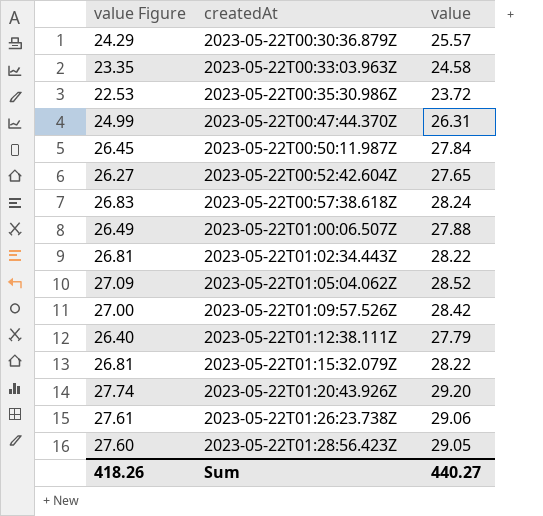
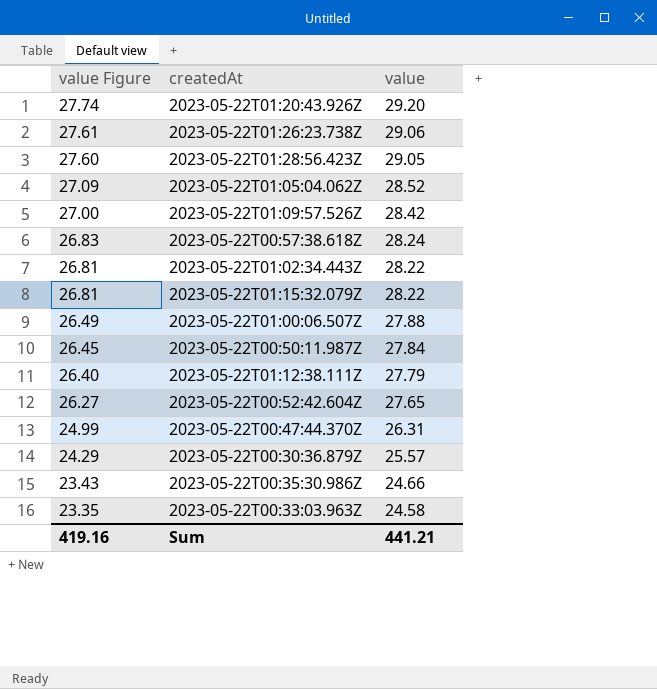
row order: createdAt ascending -> value Figure descending
2023-05-22T00:35:30.986Z | value Figure: 22.53 -> 23.43
2023-05-22T00:35:30.986Z | value: 23.72 -> 24.66
Sum | value Figure: 418.26 -> 419.16
Sum | value: 440.27 -> 441.21

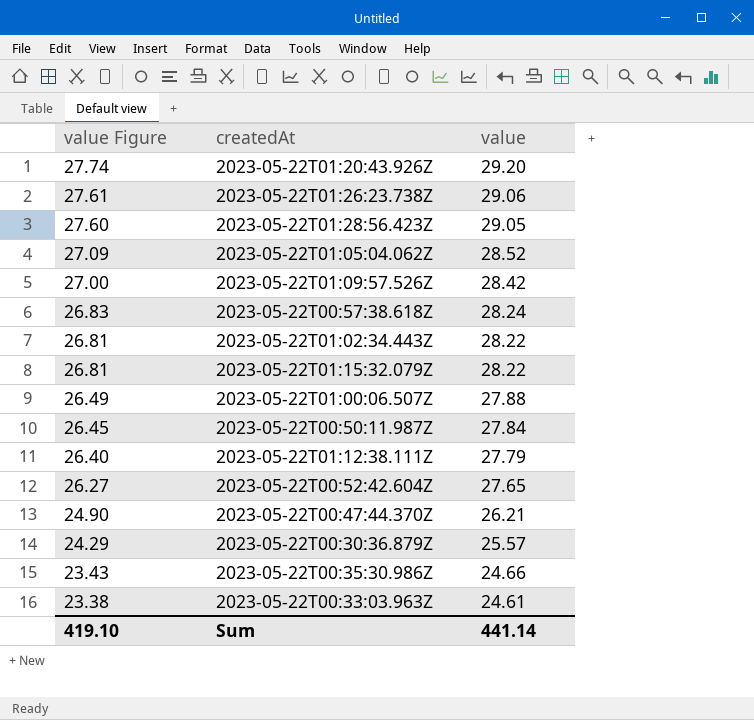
2023-05-22T00:47:44.370Z | value Figure: 24.99 -> 24.90
2023-05-22T00:47:44.370Z | value: 26.31 -> 26.21
2023-05-22T00:33:03.963Z | value Figure: 23.35 -> 23.38
2023-05-22T00:33:03.963Z | value: 24.58 -> 24.61
Sum | value Figure: 419.16 -> 419.10
Sum | value: 441.21 -> 441.14

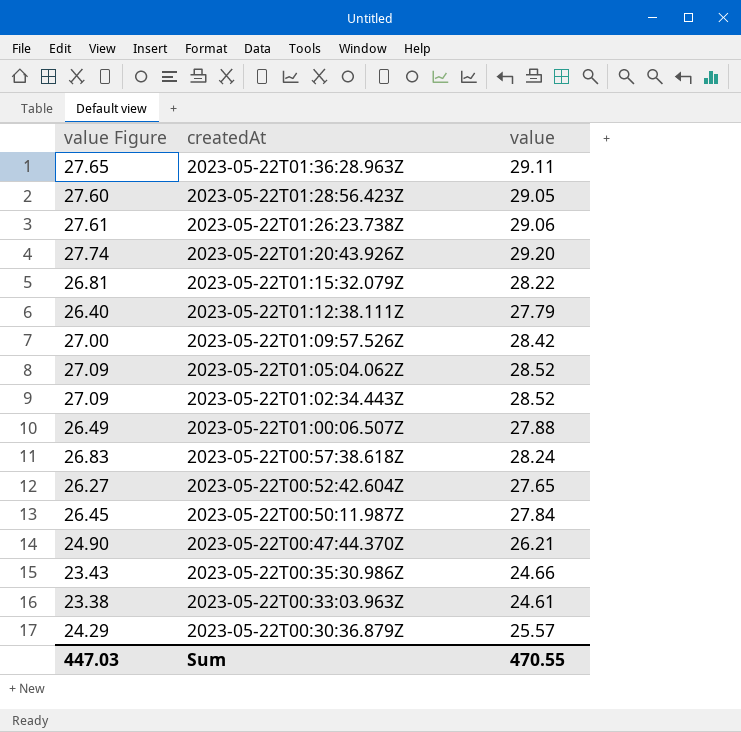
row order: value Figure descending -> createdAt descending
row 2023-05-22T01:36:28.963Z: none -> 27.65 | 29.11
2023-05-22T01:02:34.443Z | value Figure: 26.81 -> 27.09
2023-05-22T01:02:34.443Z | value: 28.22 -> 28.52
Sum | value Figure: 419.10 -> 447.03
Sum | value: 441.14 -> 470.55

